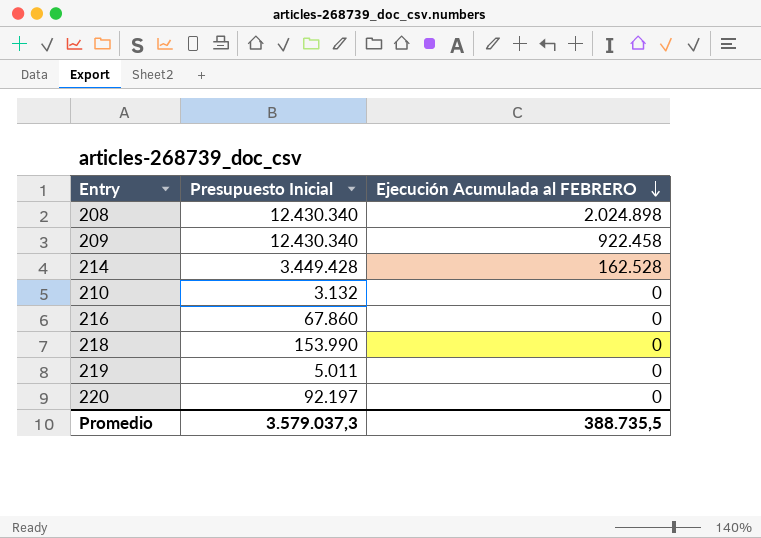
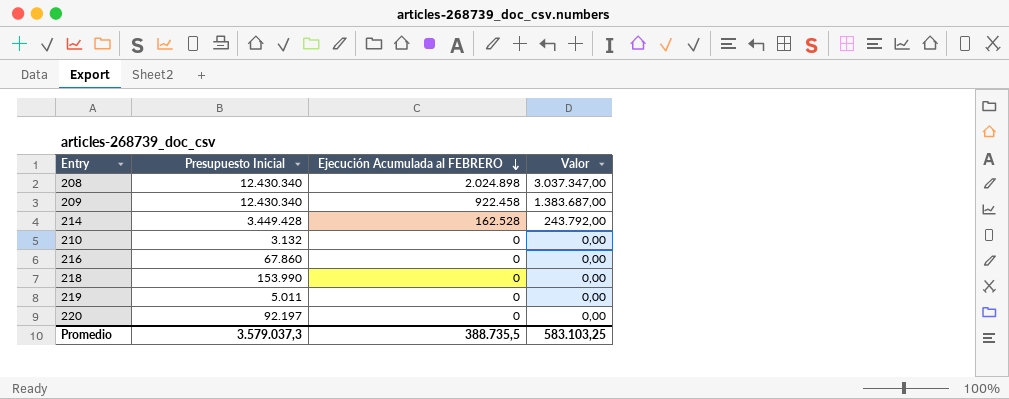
column Valor | formula: none -> [Ejecución Acumulada al FEBRERO] * 1,5

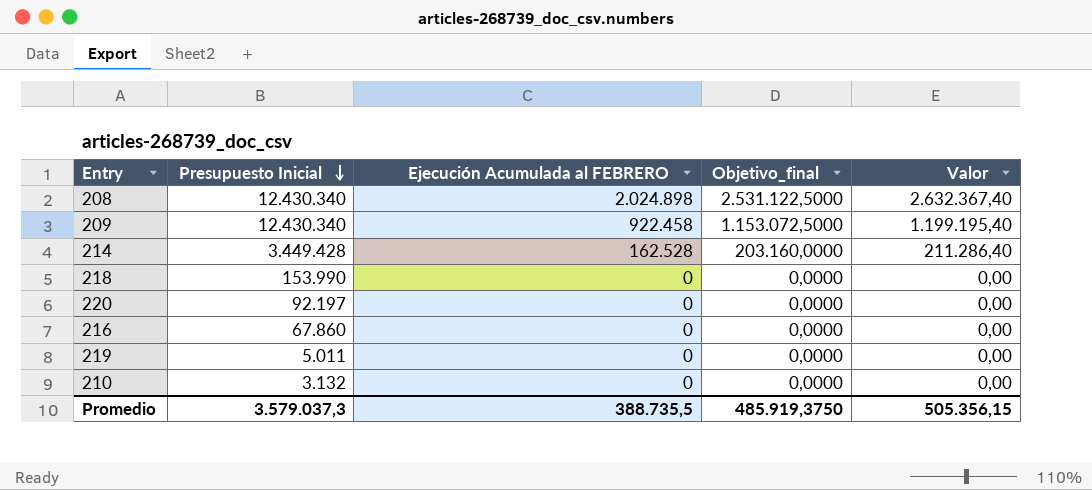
row order: Ejecución Acumulada al FEBRERO descending -> Presupuesto Inicial descending
column Objetivo_final | formula: none -> [Ejecución Acumulada al FEBRERO] * 1,25
column Valor | formula: [Ejecución Acumulada al FEBRERO] * 1,5 -> [Ejecución Acumulada al FEBRERO] * 1,3
Promedio | Valor: 583.103,25 -> 505.356,15

